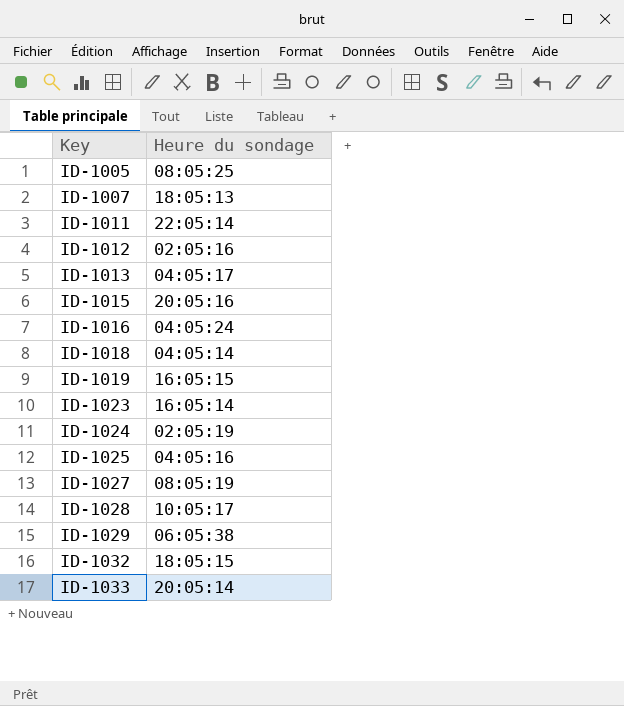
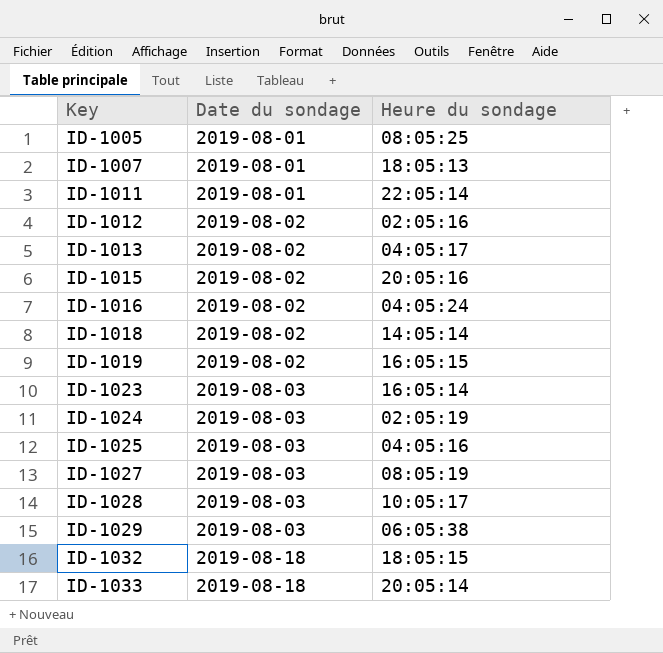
column Date du sondage | position: none -> 2
ID-1018 | Heure du sondage: 04:05:14 -> 14:05:14

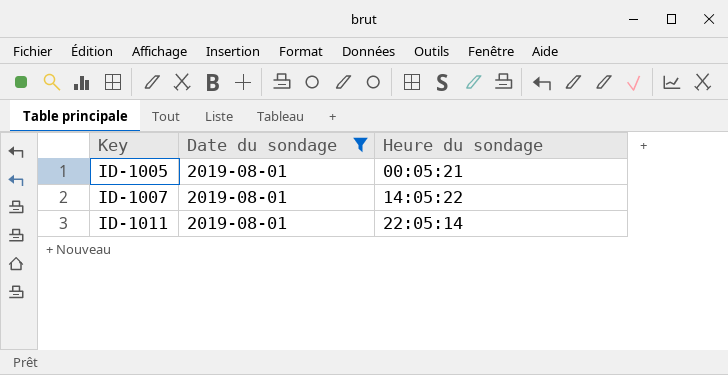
filter: none -> Date du sondage = 2019-08-01
ID-1005 | Heure du sondage: 08:05:25 -> 00:05:21
ID-1007 | Heure du sondage: 18:05:13 -> 14:05:22

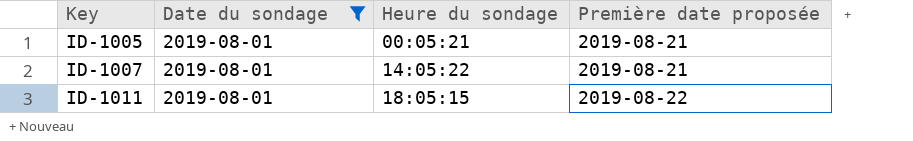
column Première date proposée | position: none -> 4
ID-1011 | Heure du sondage: 22:05:14 -> 18:05:15

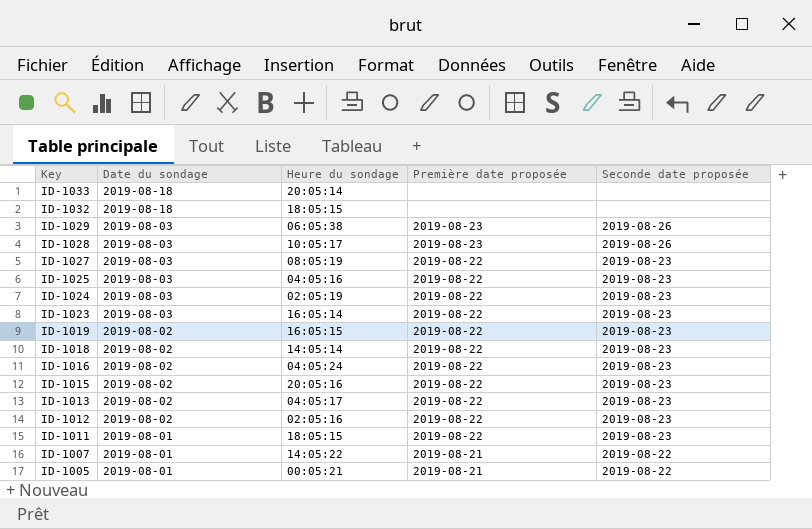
filter: Date du sondage = 2019-08-01 -> none
row order: Key ascending -> Key descending
column Seconde date proposée | position: none -> 5

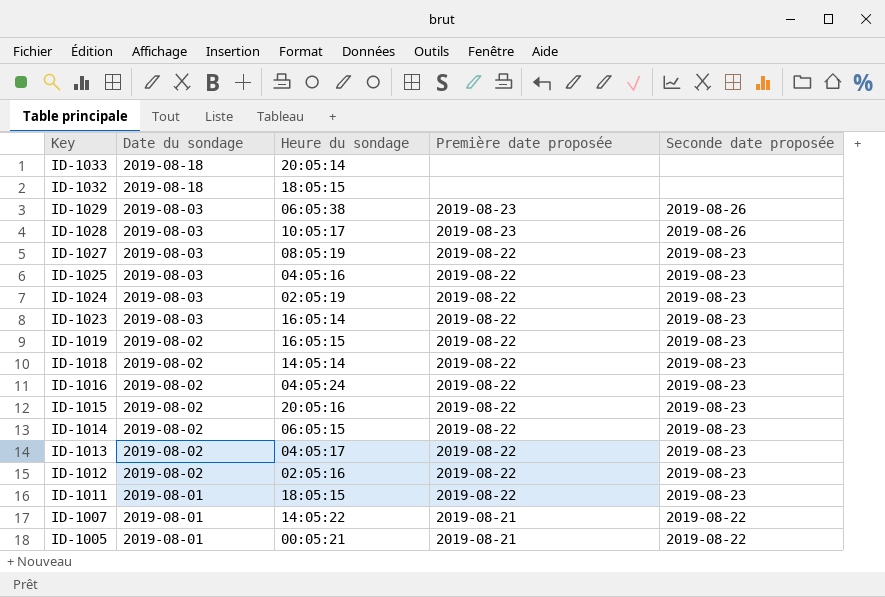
row ID-1014: none -> 2019-08-02 | 06:05:15 | 2019-08-22 | 2019-08-23

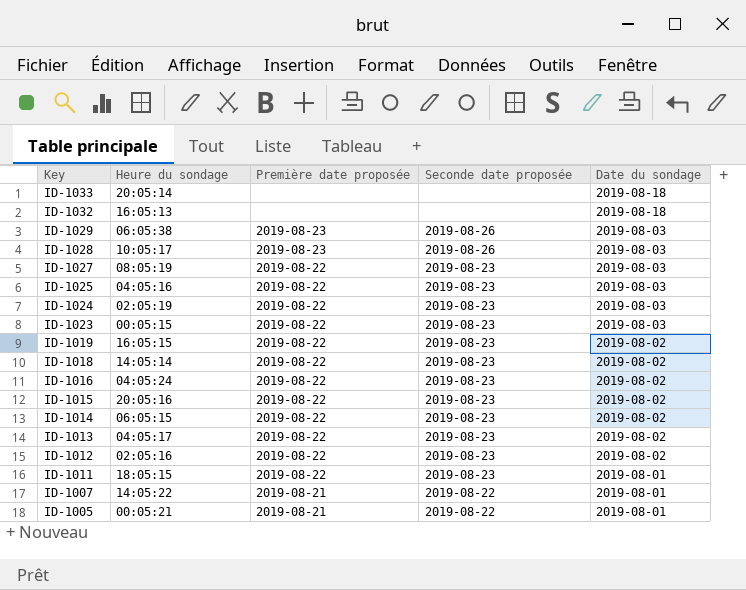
column Date du sondage | position: 2 -> 5
ID-1032 | Heure du sondage: 18:05:15 -> 16:05:13
ID-1023 | Heure du sondage: 16:05:14 -> 00:05:15

